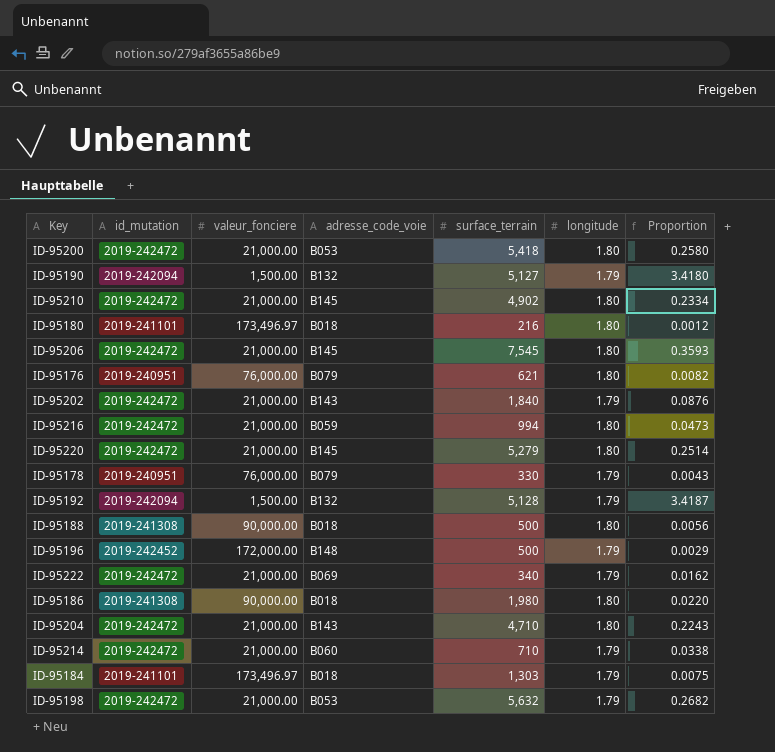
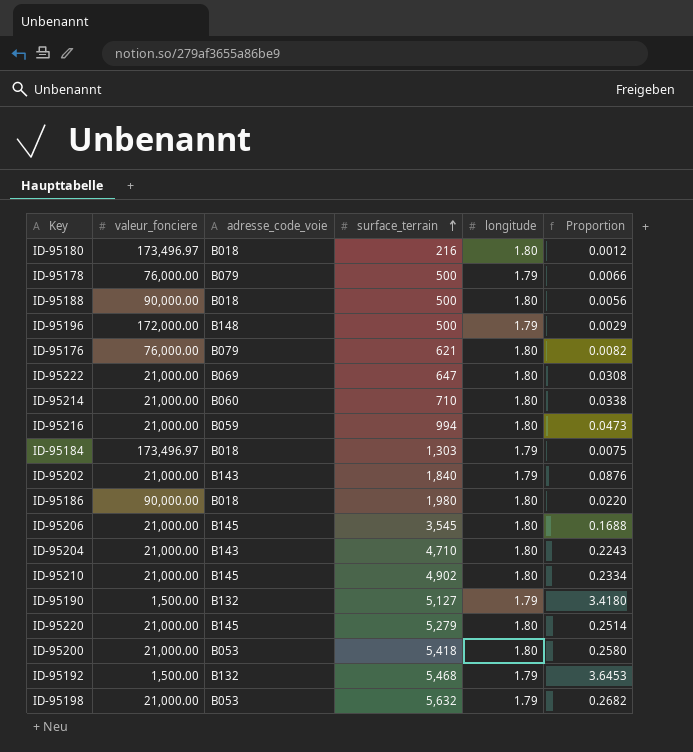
row order: none -> surface_terrain ascending
column id_mutation | position: 2 -> none
ID-95178 | surface_terrain: 330 -> 500
ID-95178 | Proportion: 0.0043 -> 0.0066
ID-95222 | surface_terrain: 340 -> 647
ID-95222 | longitude: 1.79 -> 1.80
ID-95222 | Proportion: 0.0162 -> 0.0308
ID-95214 | longitude: 1.79 -> 1.80
ID-95206 | surface_terrain: 7,545 -> 3,545
ID-95206 | Proportion: 0.3593 -> 0.1688
ID-95192 | surface_terrain: 5,128 -> 5,468
ID-95192 | Proportion: 3.4187 -> 3.6453

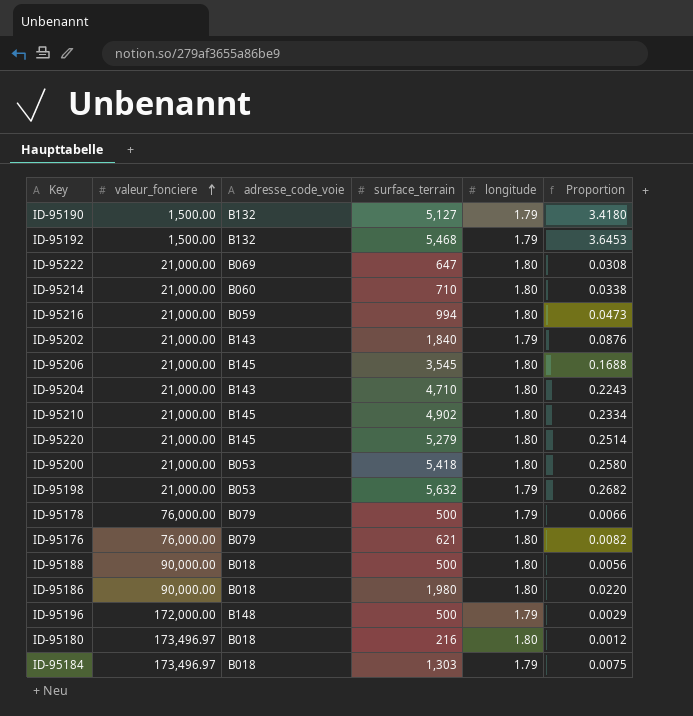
row order: surface_terrain ascending -> valeur_fonciere ascending

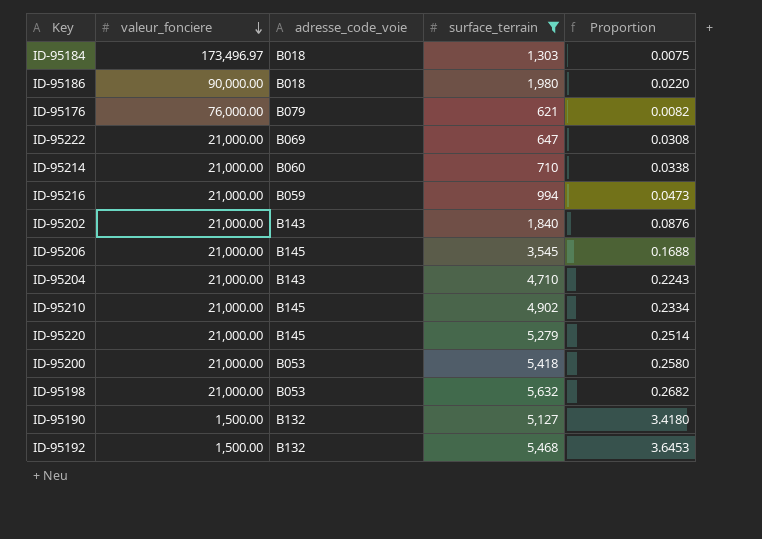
filter: none -> surface_terrain >= 621
row order: valeur_fonciere ascending -> valeur_fonciere descending
column longitude | position: 5 -> none

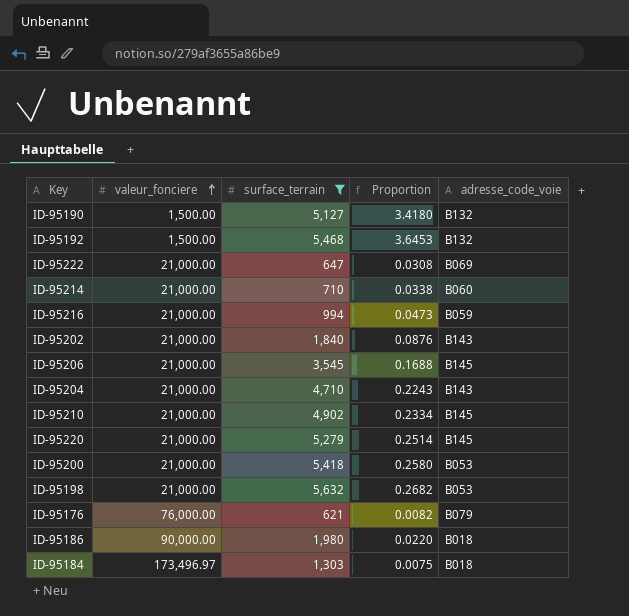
row order: valeur_fonciere descending -> valeur_fonciere ascending
column adresse_code_voie | position: 3 -> 5

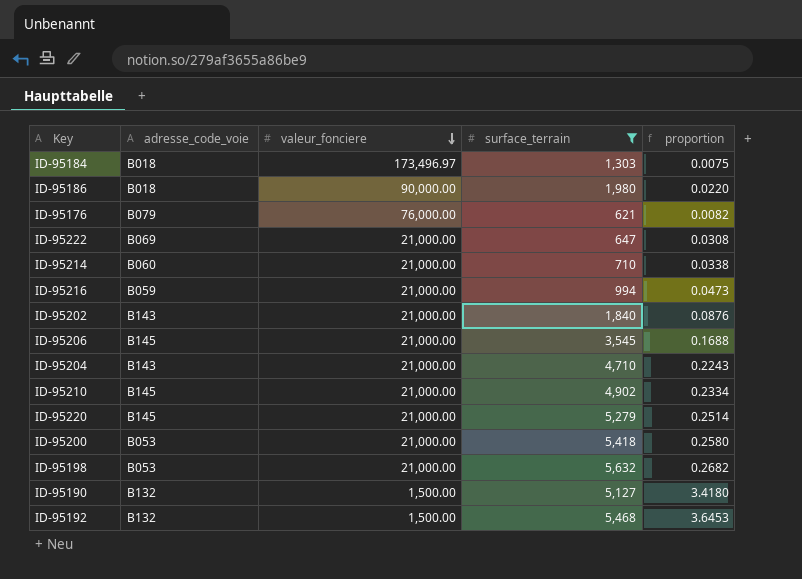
row order: valeur_fonciere ascending -> valeur_fonciere descending
column adresse_code_voie | position: 5 -> 2
column name: Proportion -> proportion

